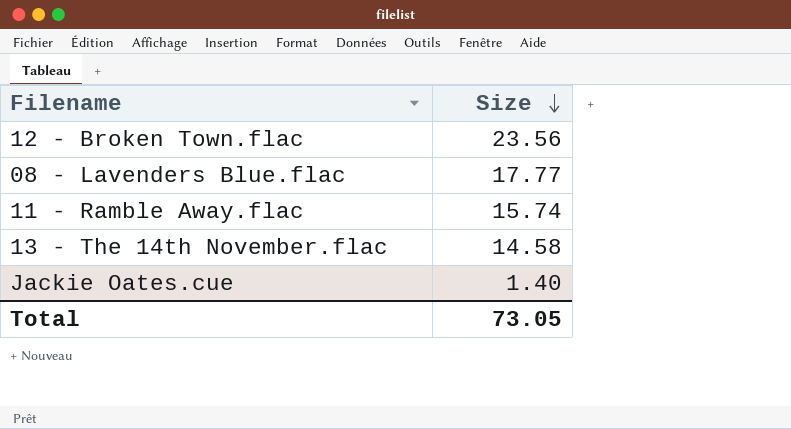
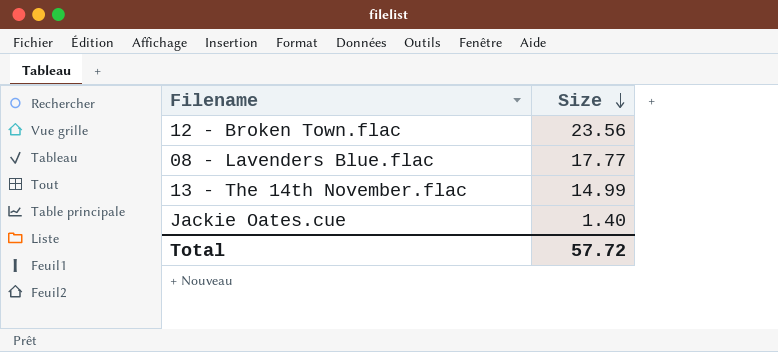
row 11 - Ramble Away.flac: 15.74 -> none
13 - The 14th November.flac | Size: 14.58 -> 14.99
Total | Size: 73.05 -> 57.72

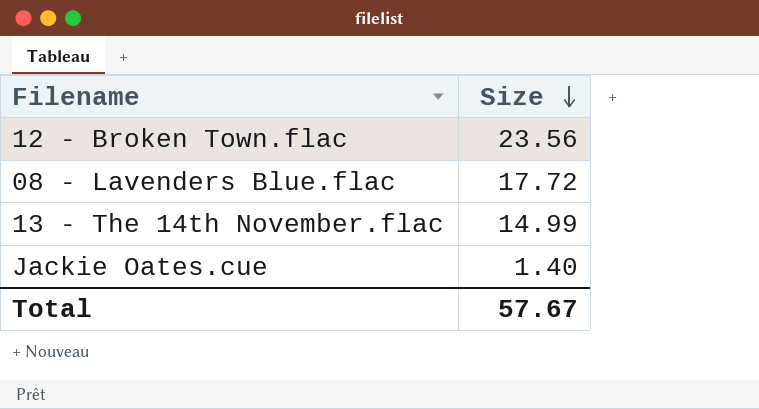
08 - Lavenders Blue.flac | Size: 17.77 -> 17.72
Total | Size: 57.72 -> 57.67

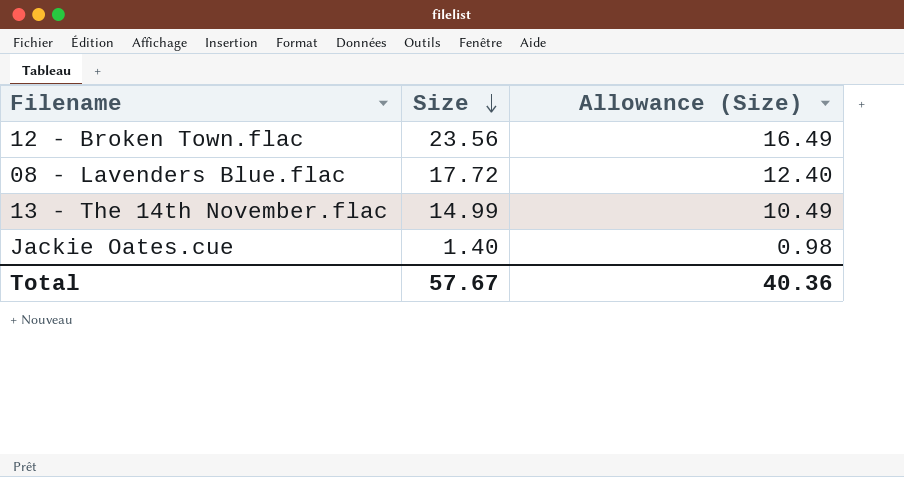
column Allowance (Size) | formula: none -> [Size] * 0.7

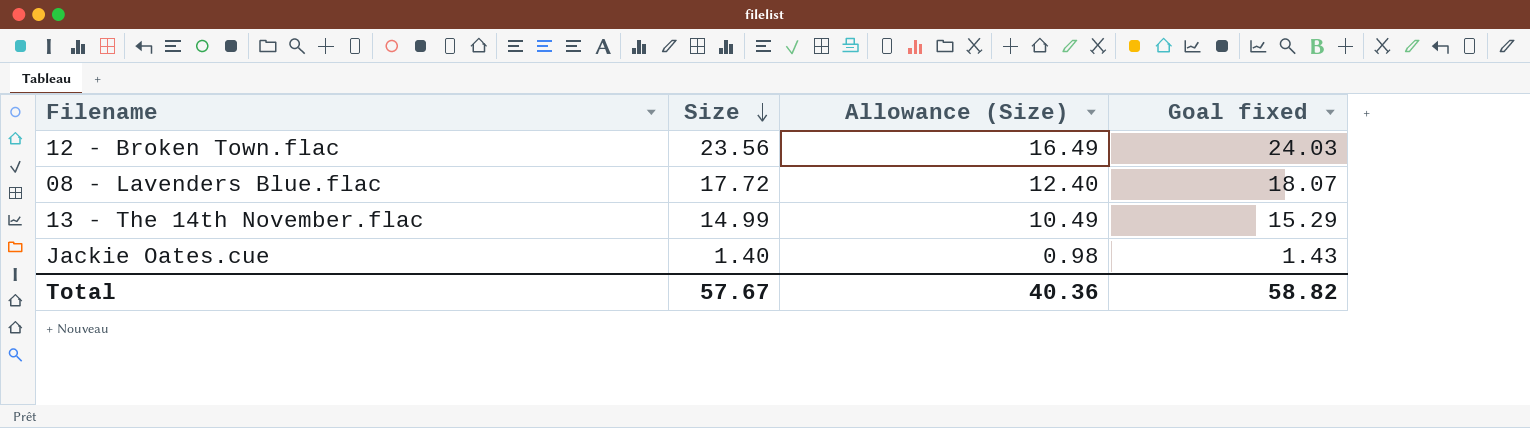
column Goal fixed | formula: none -> [Size] * 1.02

